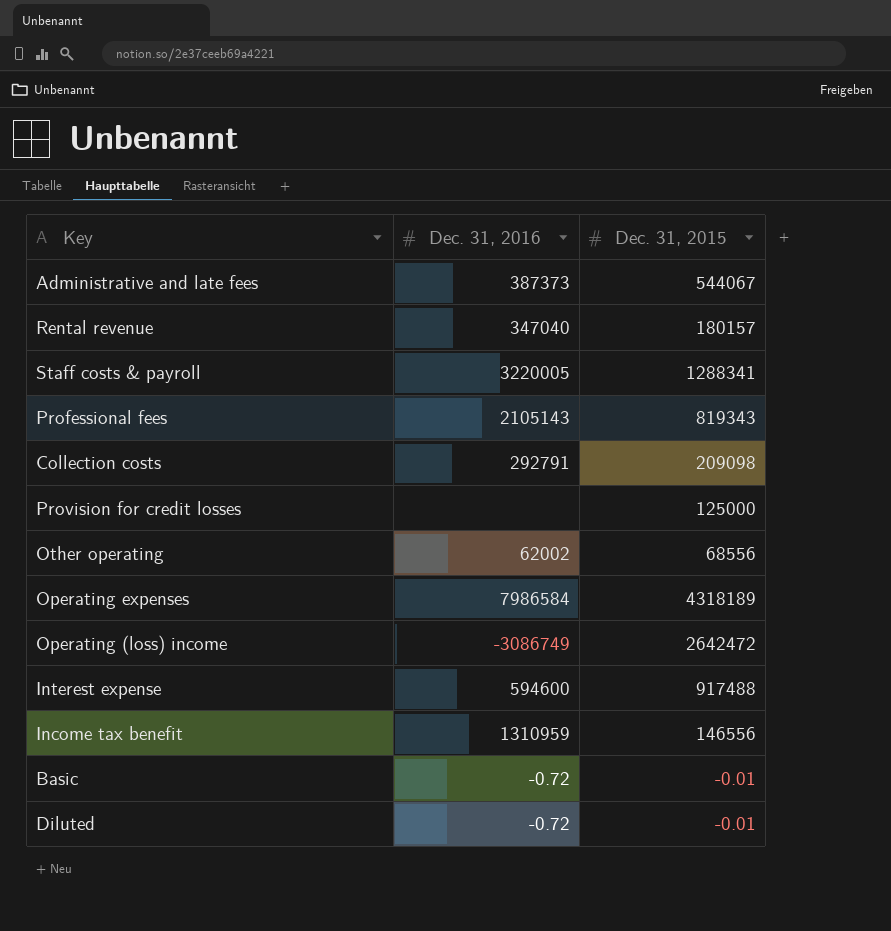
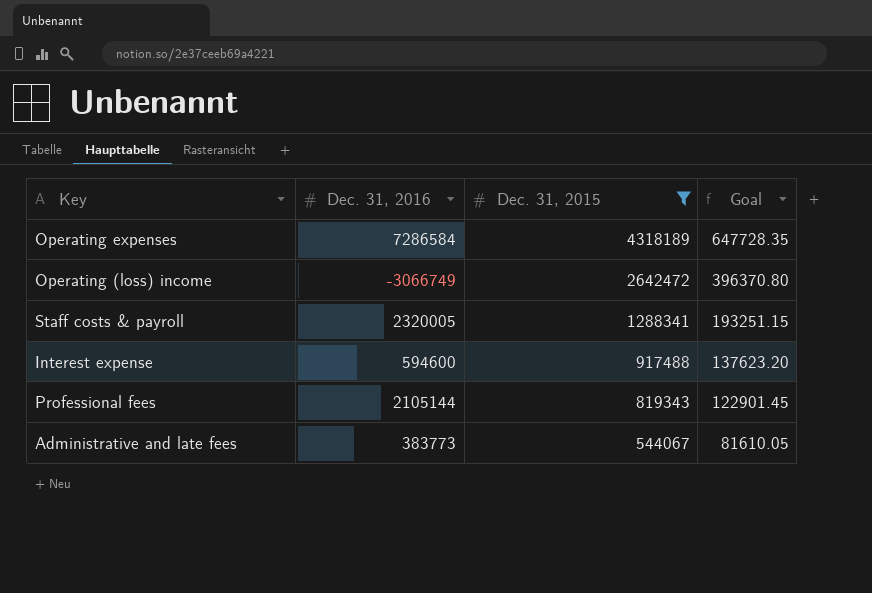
filter: none -> Dec. 31, 2015 >= 544067
row order: none -> Dec. 31, 2015 descending
column Goal | formula: none -> [Dec. 31, 2015] * 0.15
Operating expenses | Dec. 31, 2016: 7986584 -> 7286584
Operating (loss) income | Dec. 31, 2016: -3086749 -> -3066749
Staff costs & payroll | Dec. 31, 2016: 3220005 -> 2320005
Professional fees | Dec. 31, 2016: 2105143 -> 2105144
Administrative and late fees | Dec. 31, 2016: 387373 -> 383773

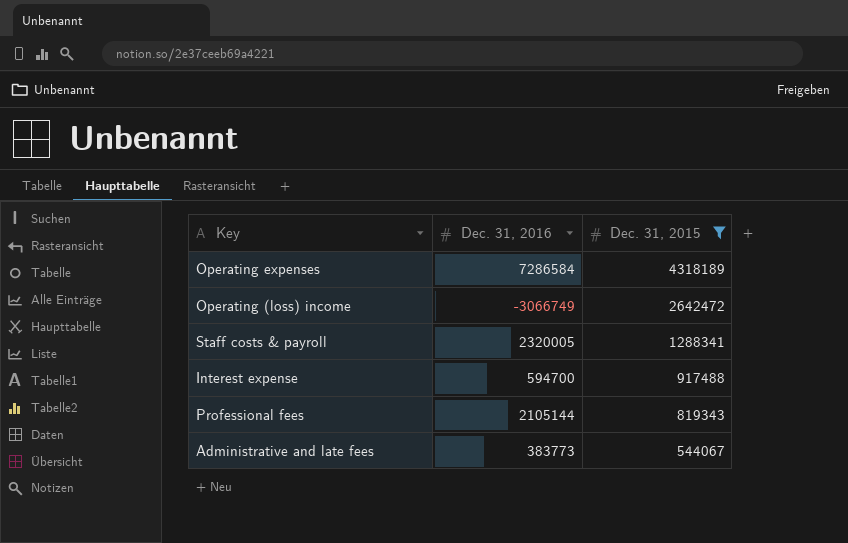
column Goal | formula: [Dec. 31, 2015] * 0.15 -> none
Interest expense | Dec. 31, 2016: 594600 -> 594700

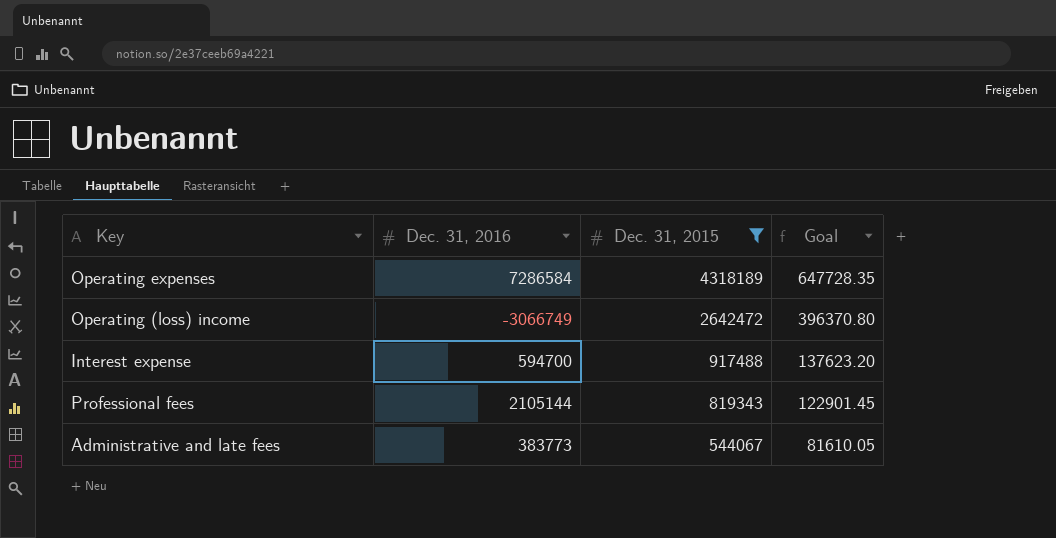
column Goal | formula: none -> [Dec. 31, 2015] * 0.15
row Staff costs & payroll: 2320005 | 1288341 -> none

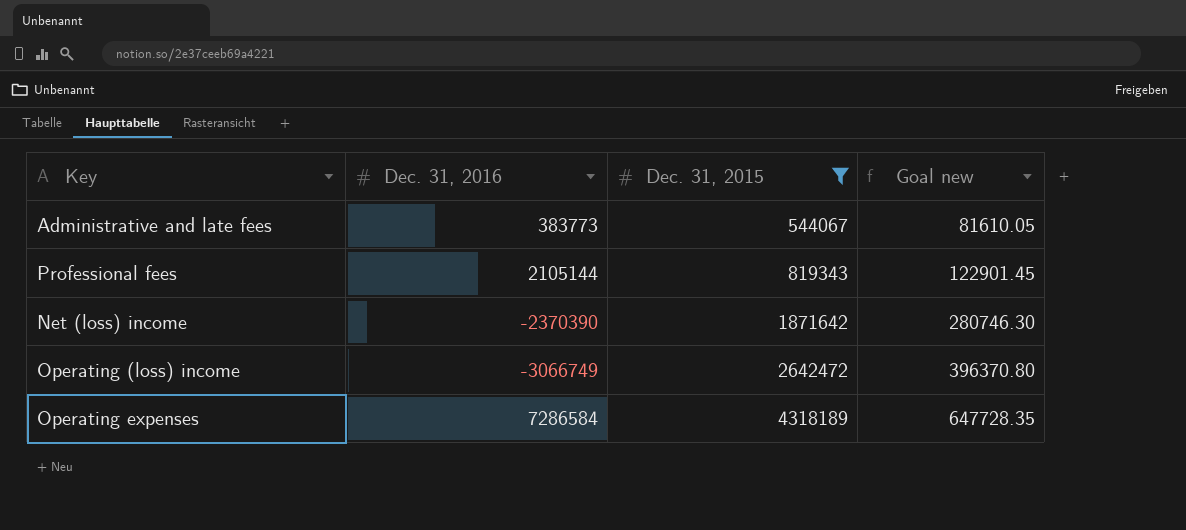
row order: Dec. 31, 2015 descending -> Dec. 31, 2015 ascending
column name: Goal -> Goal new
row Interest expense: 594700 | 917488 | 137623.20 -> none
row Net (loss) income: none -> -2370390 | 1871642 | 280746.30

